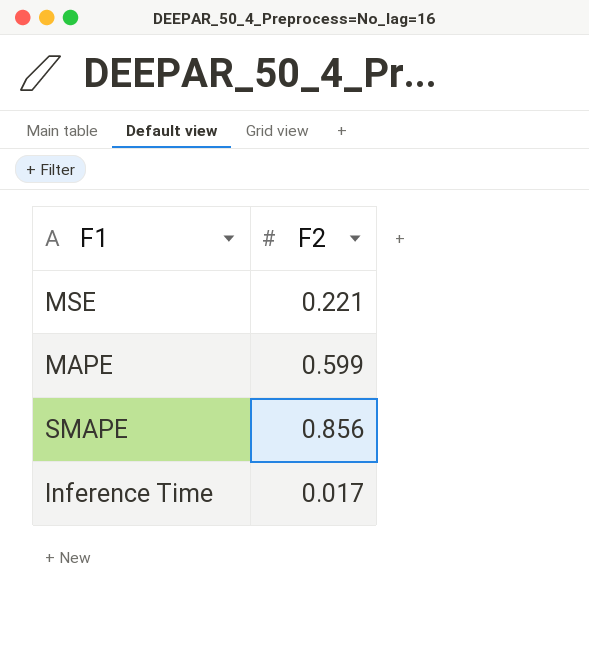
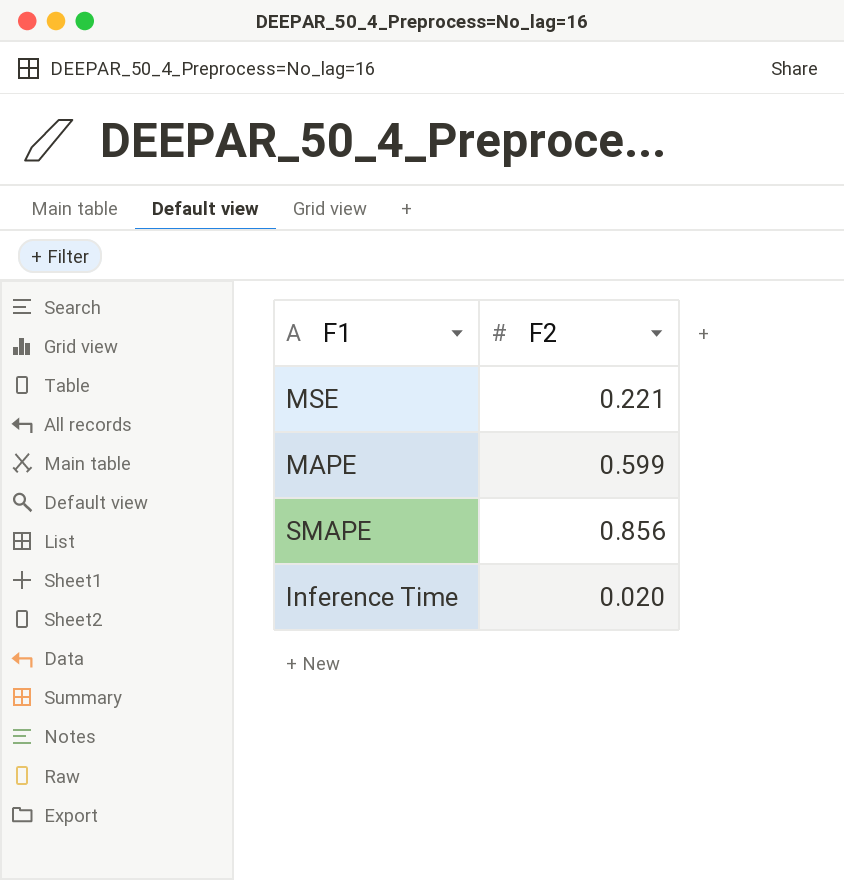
Inference Time | F2: 0.017 -> 0.020

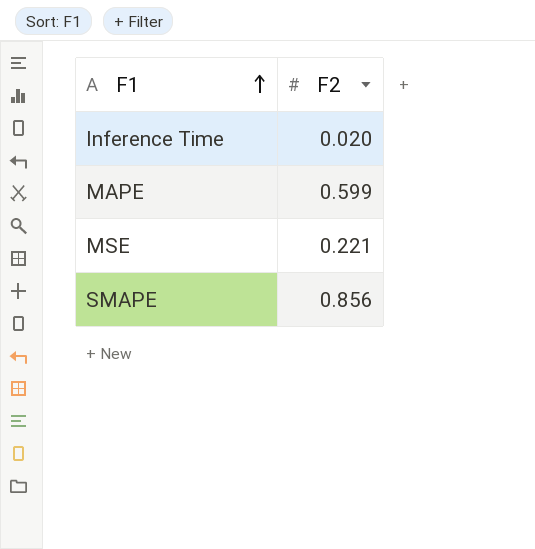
row order: none -> F1 ascending

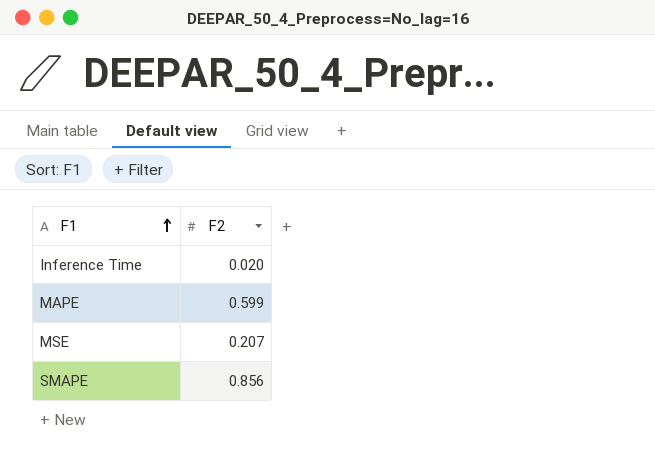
MSE | F2: 0.221 -> 0.207

